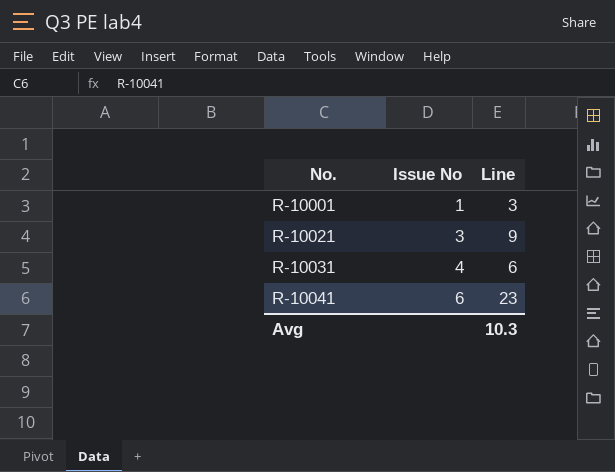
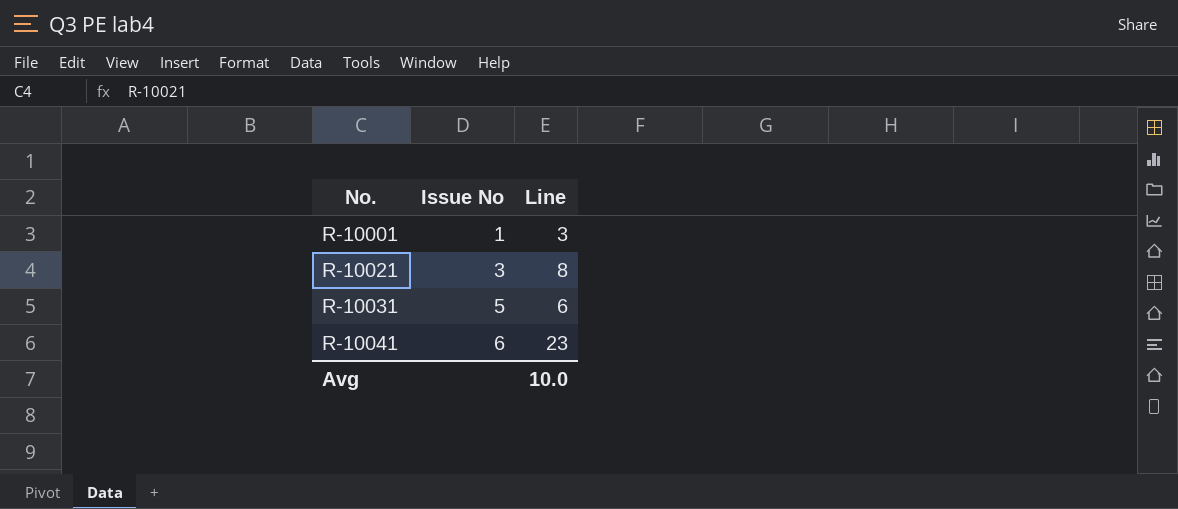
R-10021 | Line: 9 -> 8
R-10031 | Issue No: 4 -> 5
Avg | Line: 10.3 -> 10.0

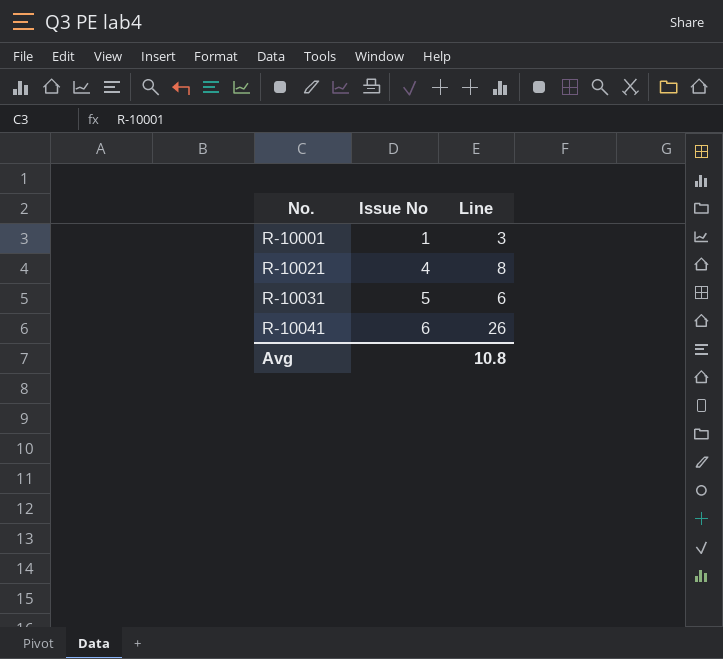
R-10021 | Issue No: 3 -> 4
R-10041 | Line: 23 -> 26
Avg | Line: 10.0 -> 10.8

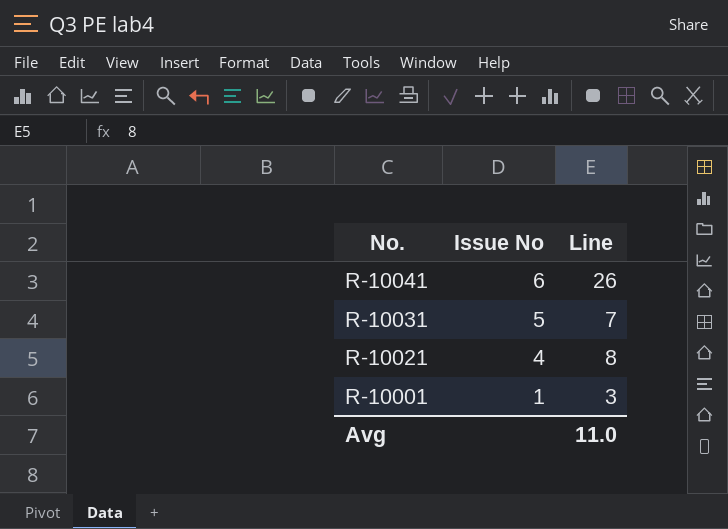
row order: No. ascending -> No. descending
R-10031 | Line: 6 -> 7
Avg | Line: 10.8 -> 11.0

